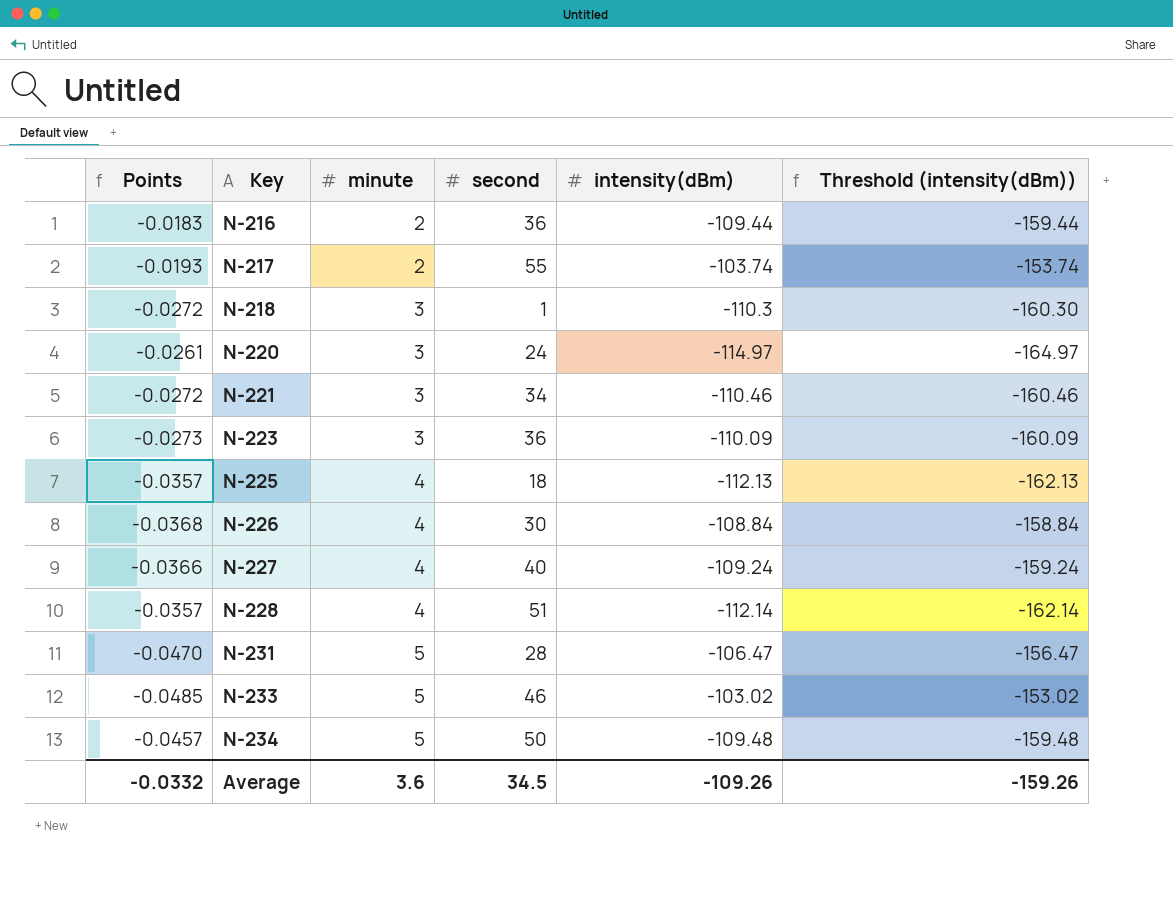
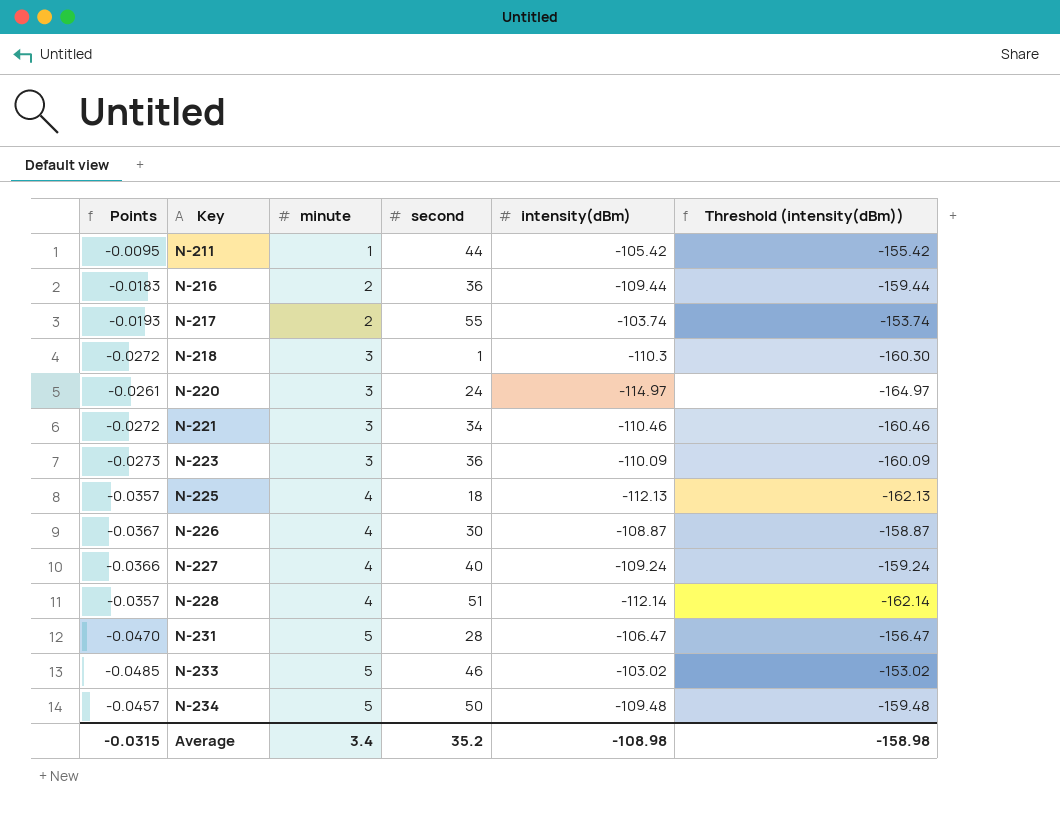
row N-211: none -> -0.0095 | 1 | 44 | -105.42 | -155.42
N-226 | Points: -0.0368 -> -0.0367
N-226 | intensity(dBm): -108.84 -> -108.87
N-226 | Threshold (intensity(dBm)): -158.84 -> -158.87
Average | Points: -0.0332 -> -0.0315
Average | minute: 3.6 -> 3.4
Average | second: 34.5 -> 35.2
Average | intensity(dBm): -109.26 -> -108.98
Average | Threshold (intensity(dBm)): -159.26 -> -158.98

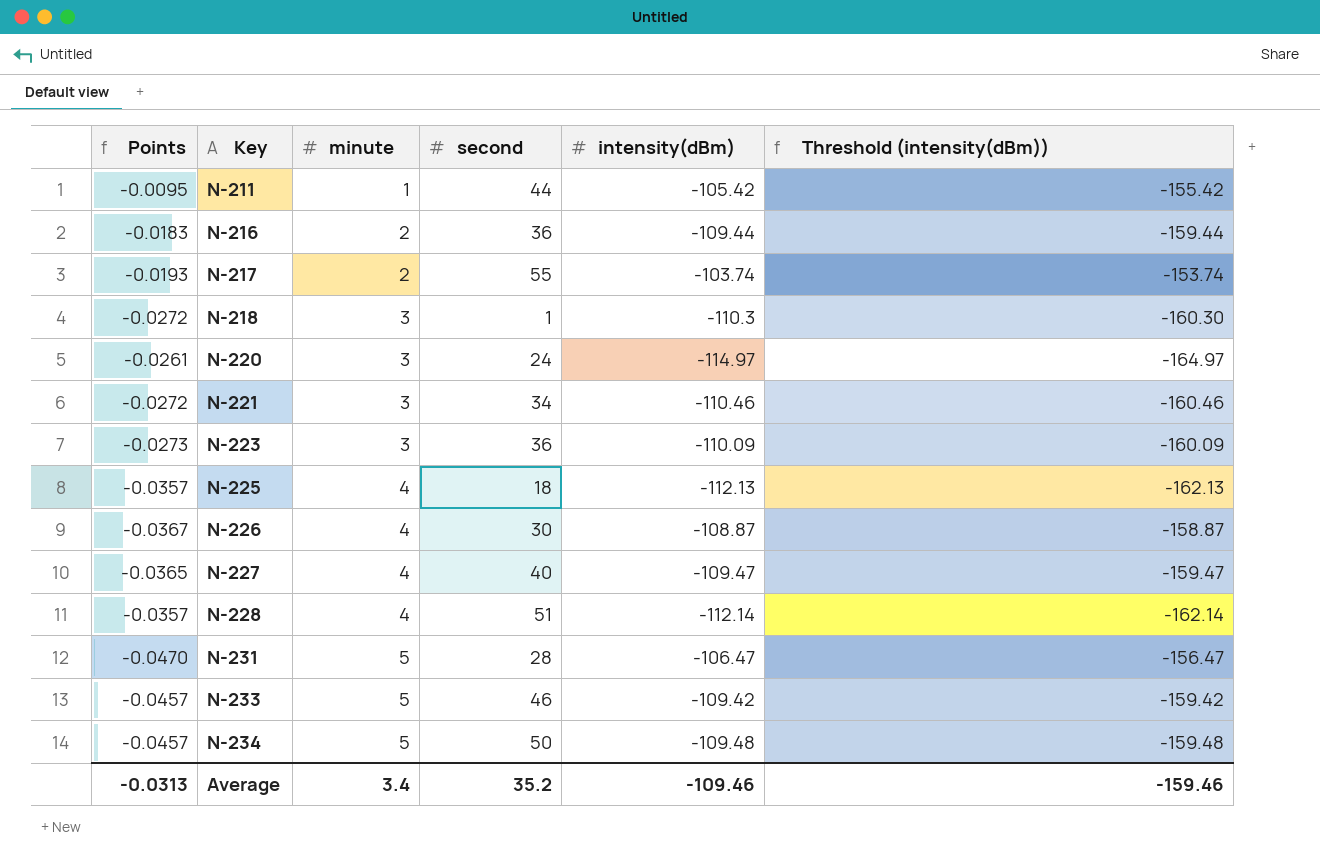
N-227 | Points: -0.0366 -> -0.0365
N-227 | intensity(dBm): -109.24 -> -109.47
N-227 | Threshold (intensity(dBm)): -159.24 -> -159.47
N-233 | Points: -0.0485 -> -0.0457
N-233 | intensity(dBm): -103.02 -> -109.42
N-233 | Threshold (intensity(dBm)): -153.02 -> -159.42
Average | Points: -0.0315 -> -0.0313
Average | intensity(dBm): -108.98 -> -109.46
Average | Threshold (intensity(dBm)): -158.98 -> -159.46

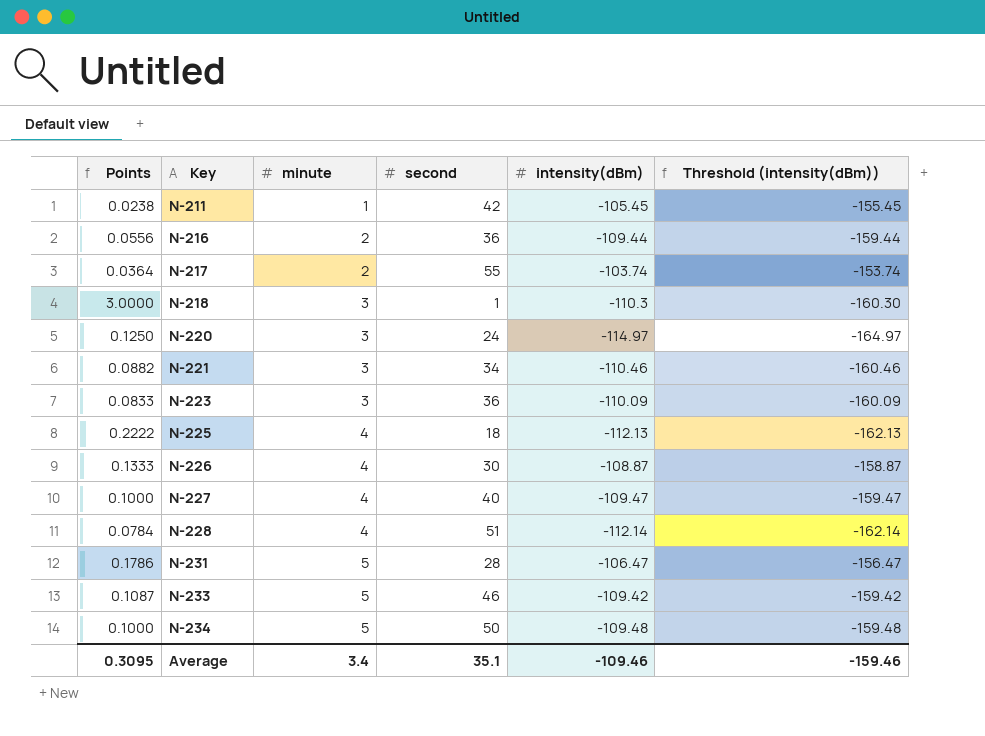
column Points | formula: [minute] / [intensity(dBm)] -> [minute] / [second]
N-211 | second: 44 -> 42
N-211 | intensity(dBm): -105.42 -> -105.45
N-211 | Threshold (intensity(dBm)): -155.42 -> -155.45
Average | Points: -0.0313 -> 0.3095
Average | second: 35.2 -> 35.1

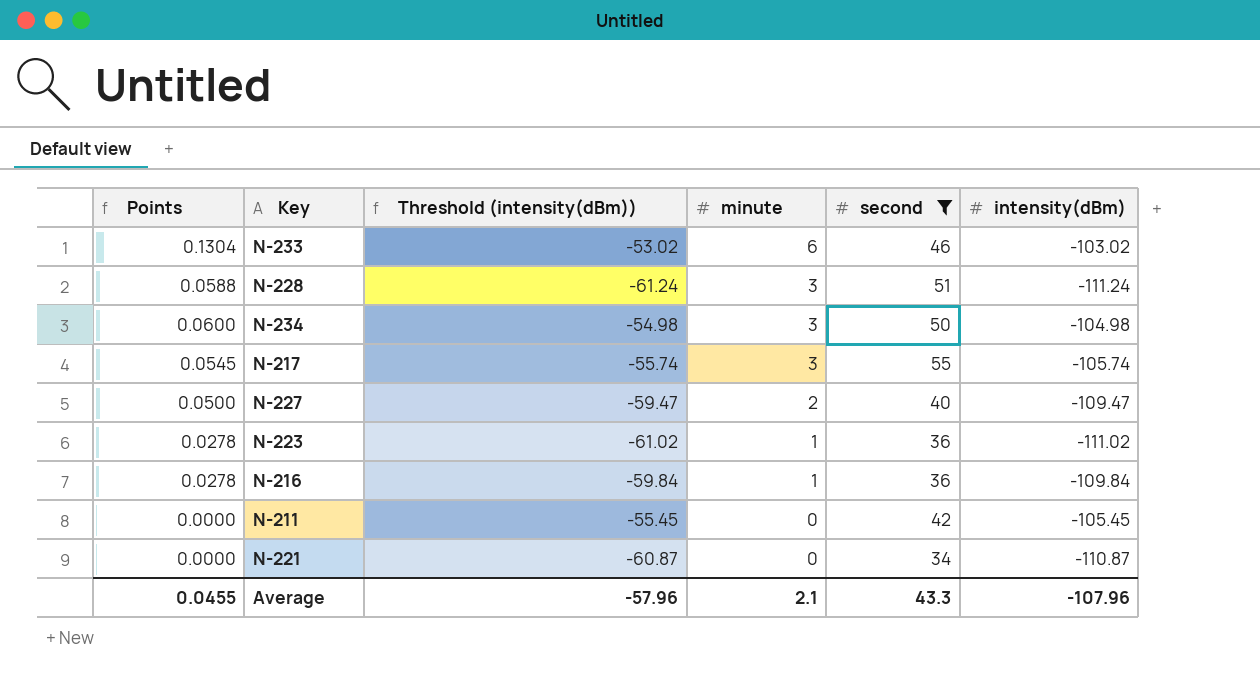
filter: none -> second >= 34
row order: Key ascending -> minute descending
column Threshold (intensity(dBm)) | formula: [intensity(dBm)] - 50 -> [intensity(dBm)] + 50
column Threshold (intensity(dBm)) | position: 6 -> 3
N-233 | Points: 0.1087 -> 0.1304
N-233 | minute: 5 -> 6
N-233 | intensity(dBm): -109.42 -> -103.02
N-228 | Points: 0.0784 -> 0.0588
N-228 | minute: 4 -> 3
N-228 | intensity(dBm): -112.14 -> -111.24
N-234 | Points: 0.1000 -> 0.0600
N-234 | minute: 5 -> 3
N-234 | intensity(dBm): -109.48 -> -104.98
N-217 | Points: 0.0364 -> 0.0545
N-217 | minute: 2 -> 3
N-217 | intensity(dBm): -103.74 -> -105.74
N-227 | Points: 0.1000 -> 0.0500
N-227 | minute: 4 -> 2
N-223 | Points: 0.0833 -> 0.0278
N-223 | minute: 3 -> 1
N-223 | intensity(dBm): -110.09 -> -111.02
N-216 | Points: 0.0556 -> 0.0278
N-216 | minute: 2 -> 1
N-216 | intensity(dBm): -109.44 -> -109.84
N-211 | Points: 0.0238 -> 0.0000
N-211 | minute: 1 -> 0
N-221 | Points: 0.0882 -> 0.0000
N-221 | minute: 3 -> 0
N-221 | intensity(dBm): -110.46 -> -110.87
Average | Points: 0.3095 -> 0.0455
Average | Threshold (intensity(dBm)): -159.46 -> -57.96
Average | minute: 3.4 -> 2.1
Average | second: 35.1 -> 43.3
Average | intensity(dBm): -109.46 -> -107.96

